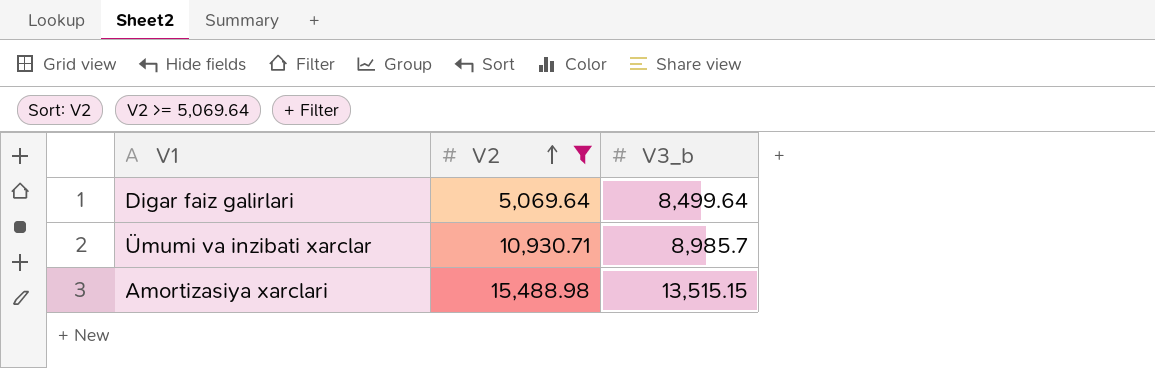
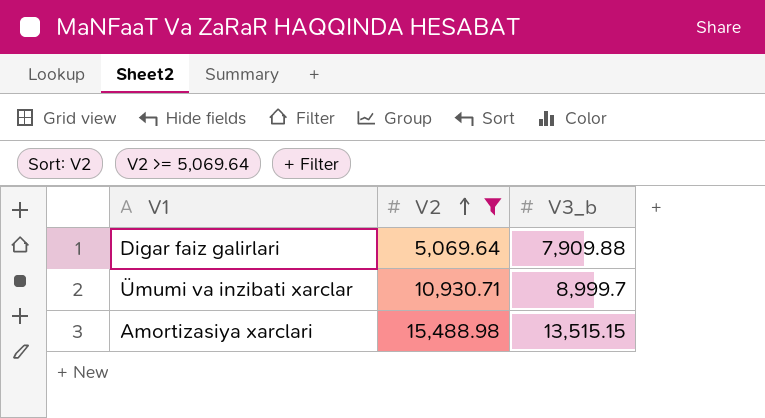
Digar faiz galirlari | V3_b: 8,499.64 -> 7,909.88
Ümumi va inzibati xarclar | V3_b: 8,985.7 -> 8,999.7

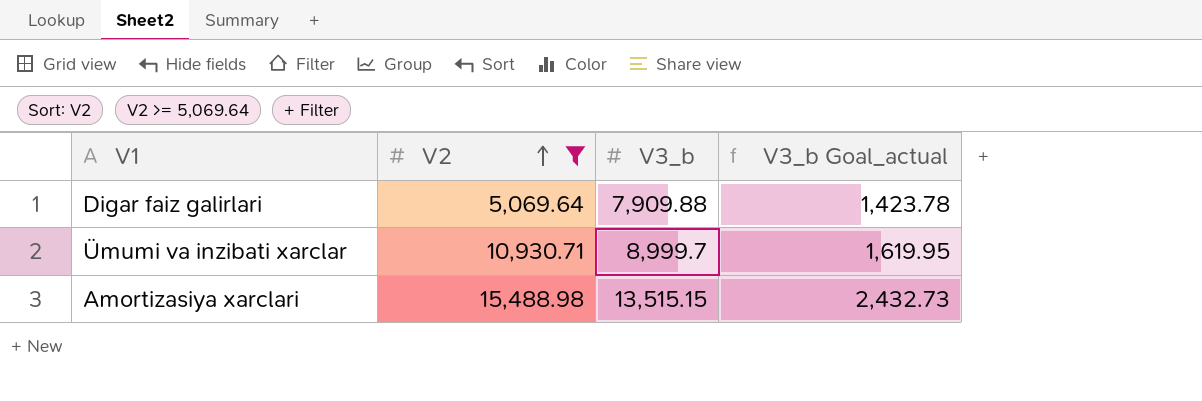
column V3_b Goal_actual | formula: none -> [V3_b] * 0.18

